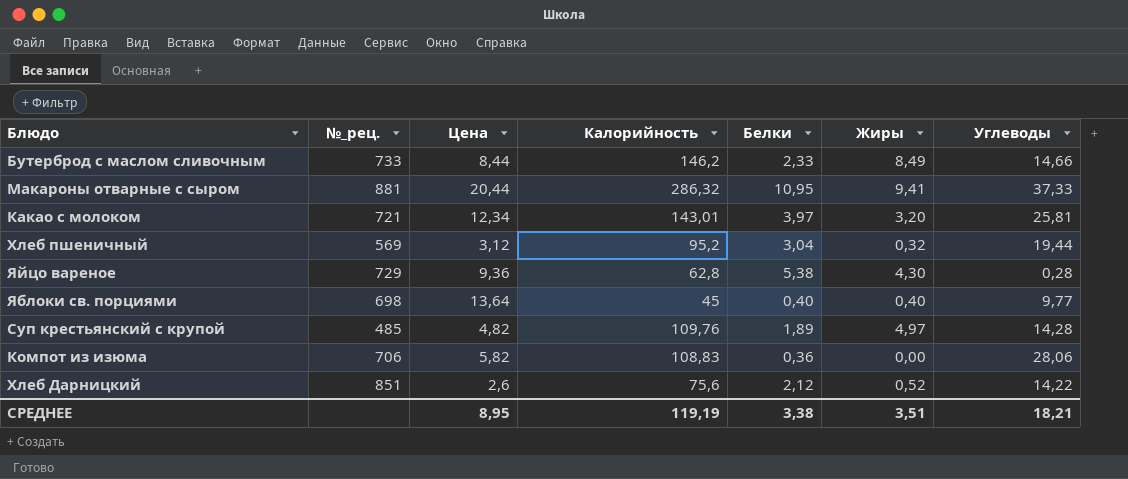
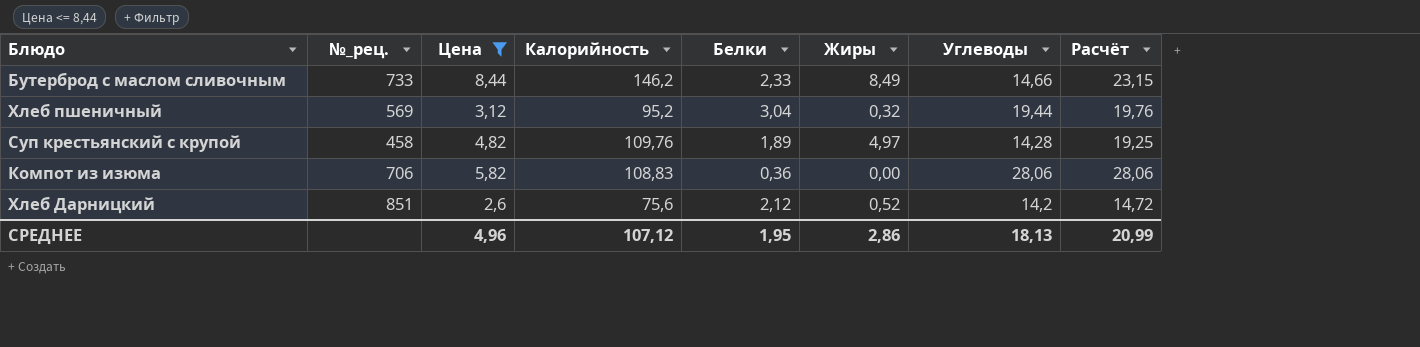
filter: none -> Цена <= 8,44
column Расчёт | formula: none -> [Жиры] + [Углеводы]
Суп крестьянский с крупой | №_рец.: 485 -> 458
Хлеб Дарницкий | Углеводы: 14,22 -> 14,2
СРЕДНЕЕ | Цена: 8,95 -> 4,96
СРЕДНЕЕ | Калорийность: 119,19 -> 107,12
СРЕДНЕЕ | Белки: 3,38 -> 1,95
СРЕДНЕЕ | Жиры: 3,51 -> 2,86
СРЕДНЕЕ | Углеводы: 18,21 -> 18,13

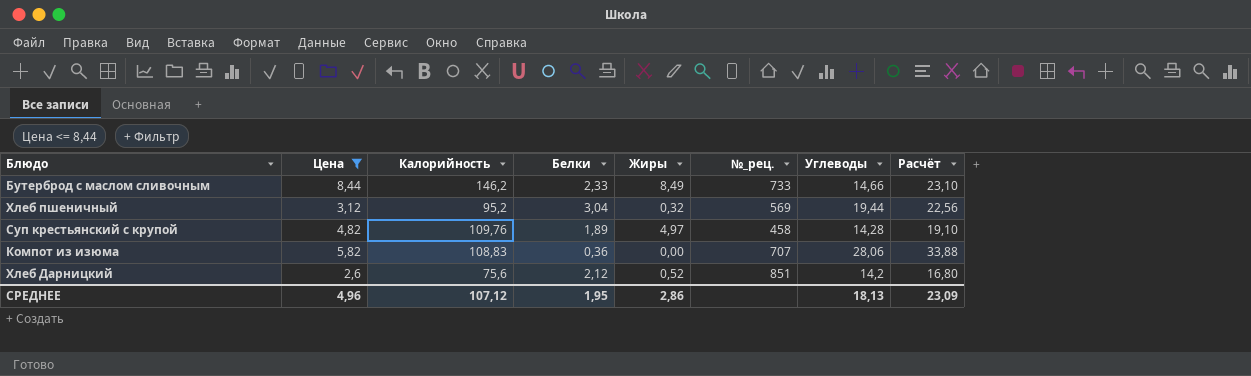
column №_рец. | position: 2 -> 6
column Расчёт | formula: [Жиры] + [Углеводы] -> [Цена] + [Углеводы]
Компот из изюма | №_рец.: 706 -> 707
СРЕДНЕЕ | Расчёт: 20,99 -> 23,09

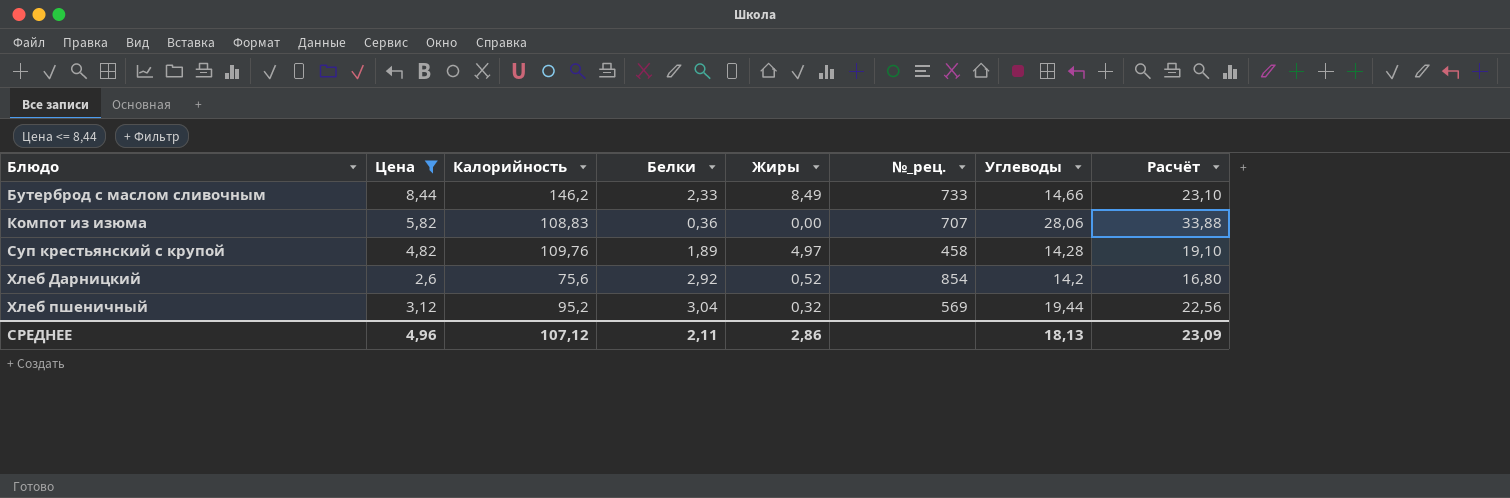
row order: none -> Блюдо ascending
Хлеб Дарницкий | Белки: 2,12 -> 2,92
Хлеб Дарницкий | №_рец.: 851 -> 854
СРЕДНЕЕ | Белки: 1,95 -> 2,11

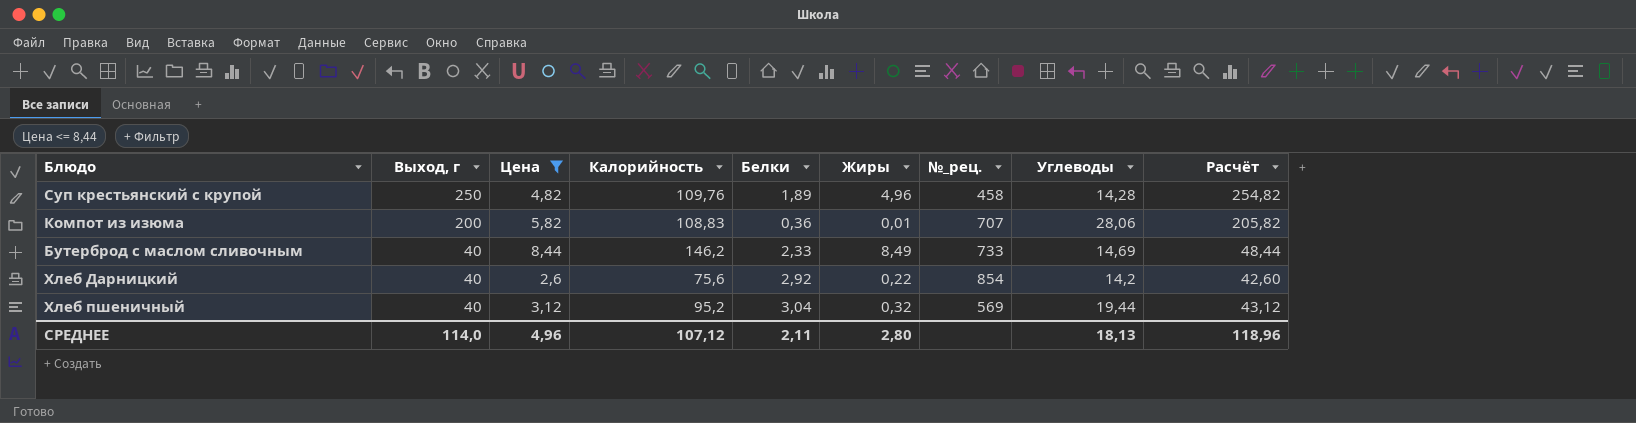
row order: Блюдо ascending -> Выход, г descending
column Выход, г | position: none -> 2
column Расчёт | formula: [Цена] + [Углеводы] -> [Выход, г] + [Цена]
Суп крестьянский с крупой | Жиры: 4,97 -> 4,96
Компот из изюма | Жиры: 0,00 -> 0,01
Бутерброд с маслом сливочным | Углеводы: 14,66 -> 14,69
Хлеб Дарницкий | Жиры: 0,52 -> 0,22
СРЕДНЕЕ | Жиры: 2,86 -> 2,80
СРЕДНЕЕ | Расчёт: 23,09 -> 118,96

